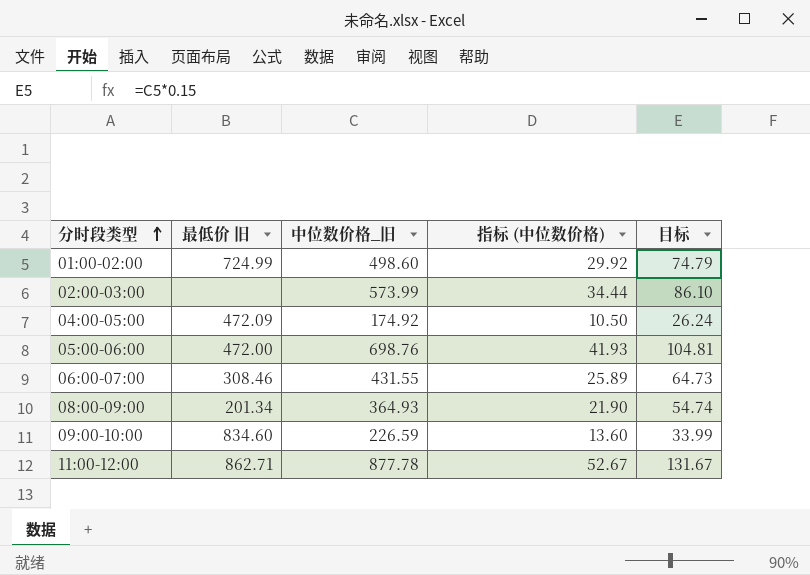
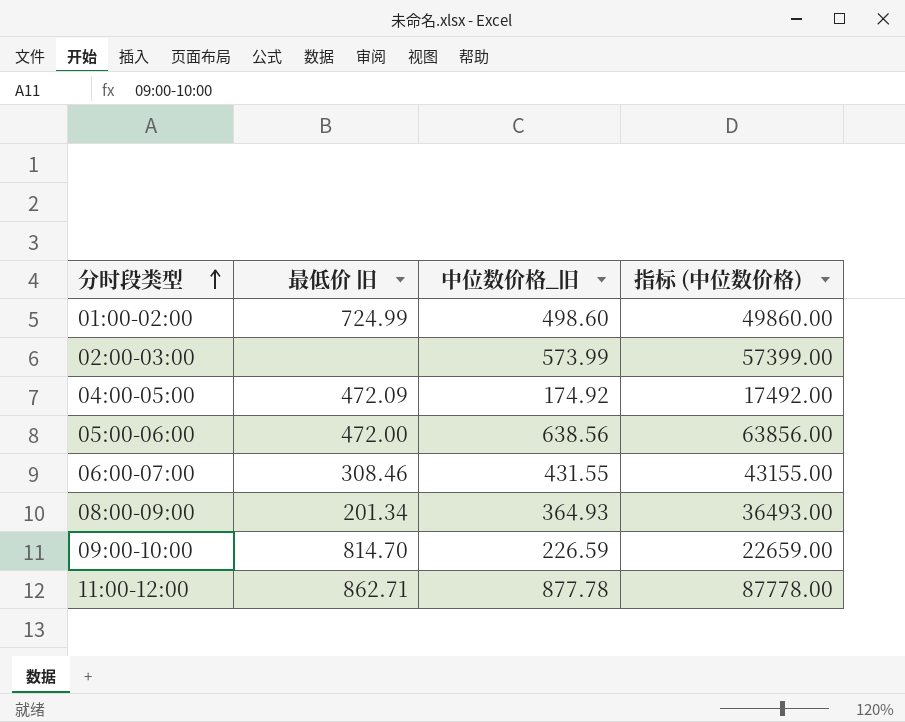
column 目标 | formula: [中位数价格_旧] * 0.15 -> none
column 指标 (中位数价格) | formula: [中位数价格_旧] * 0.06 -> [中位数价格_旧] * 100
05:00-06:00 | 中位数价格_旧: 698.76 -> 638.56
09:00-10:00 | 最低价 旧: 834.60 -> 814.70

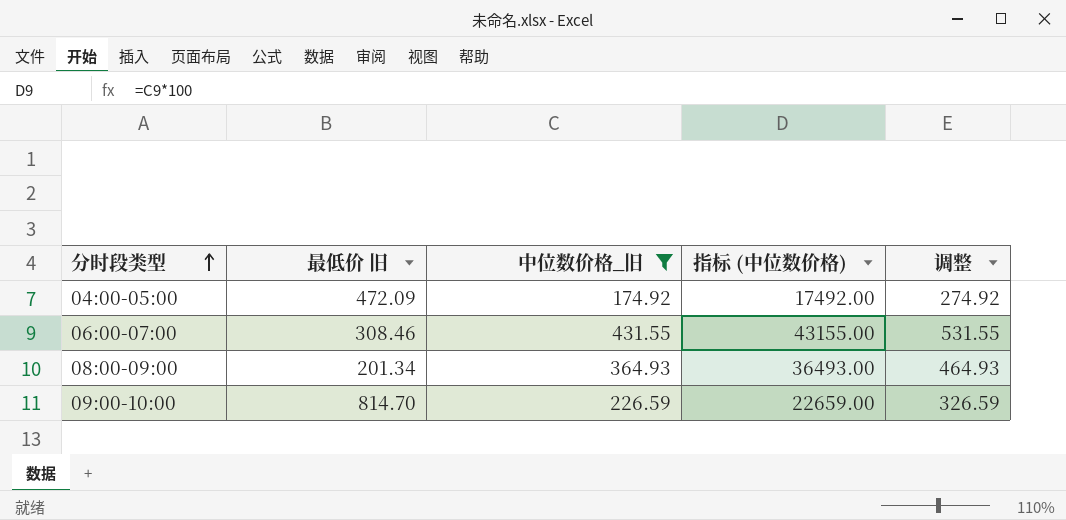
filter: none -> 中位数价格_旧 <= 431.55
column 调整 | formula: none -> [中位数价格_旧] + 100

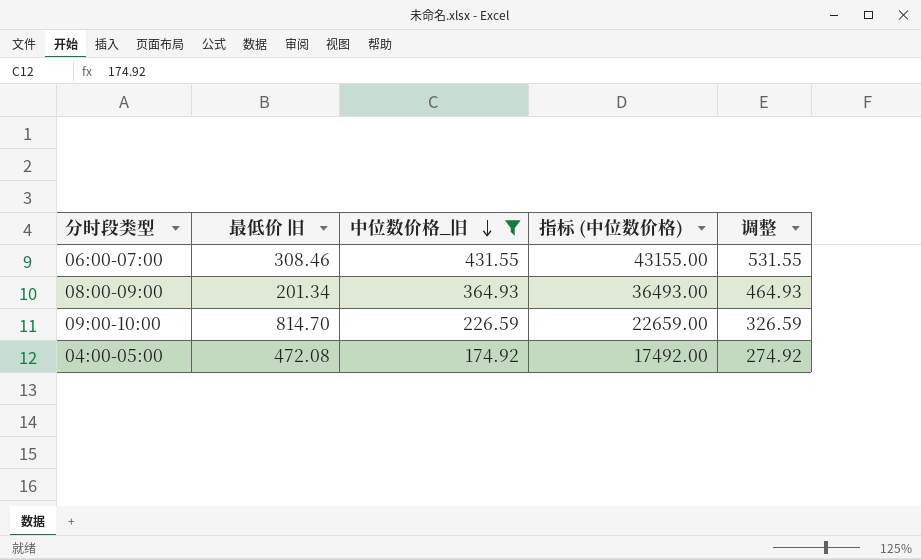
row order: 分时段类型 ascending -> 中位数价格_旧 descending
04:00-05:00 | 最低价 旧: 472.09 -> 472.08

